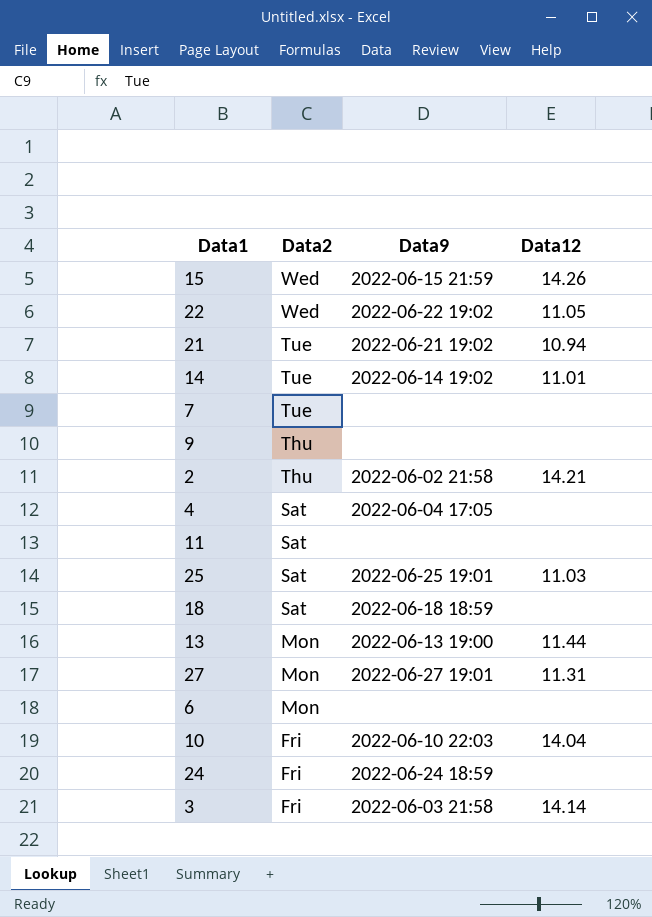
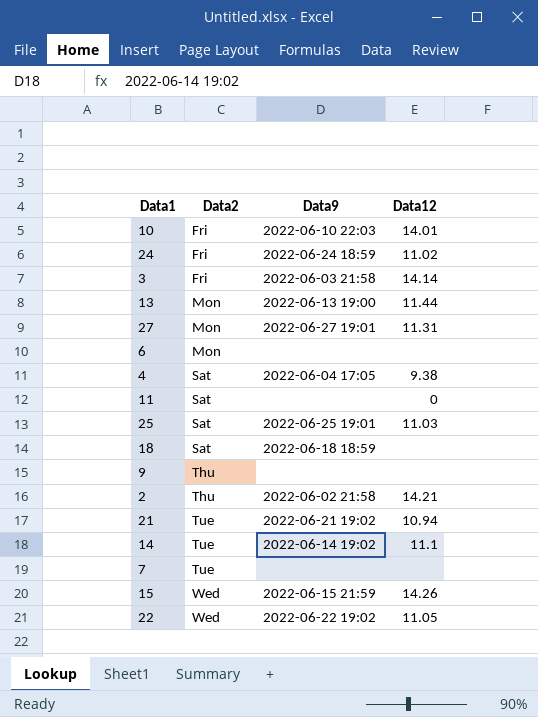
row order: Data2 descending -> Data2 ascending
10 | Data12: 14.04 -> 14.01
24 | Data12: none -> 11.02
4 | Data12: none -> 9.38
11 | Data12: none -> 0
14 | Data12: 11.01 -> 11.1

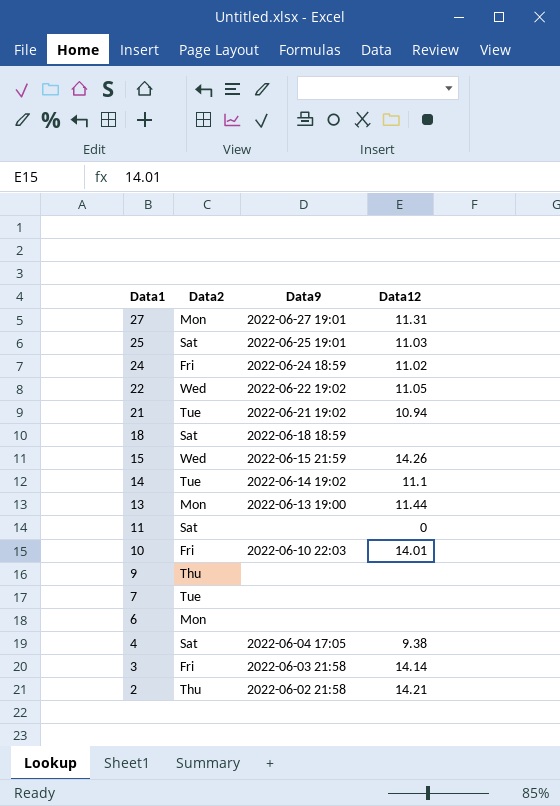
row order: Data2 ascending -> Data1 descending

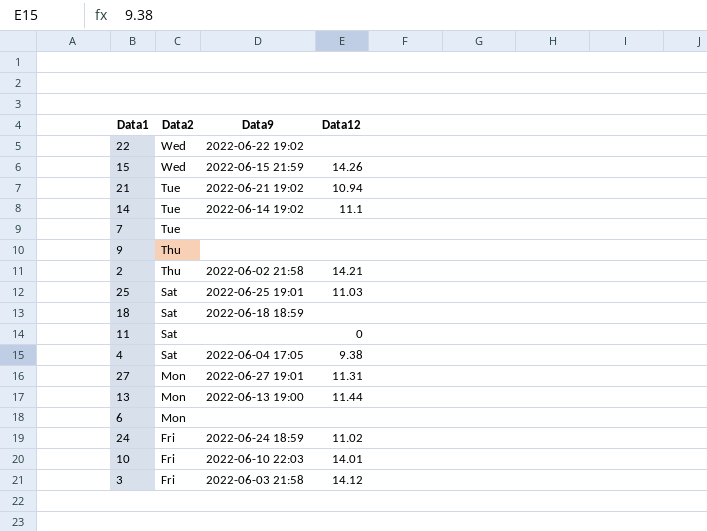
row order: Data1 descending -> Data2 descending
22 | Data12: 11.05 -> none
3 | Data12: 14.14 -> 14.12

